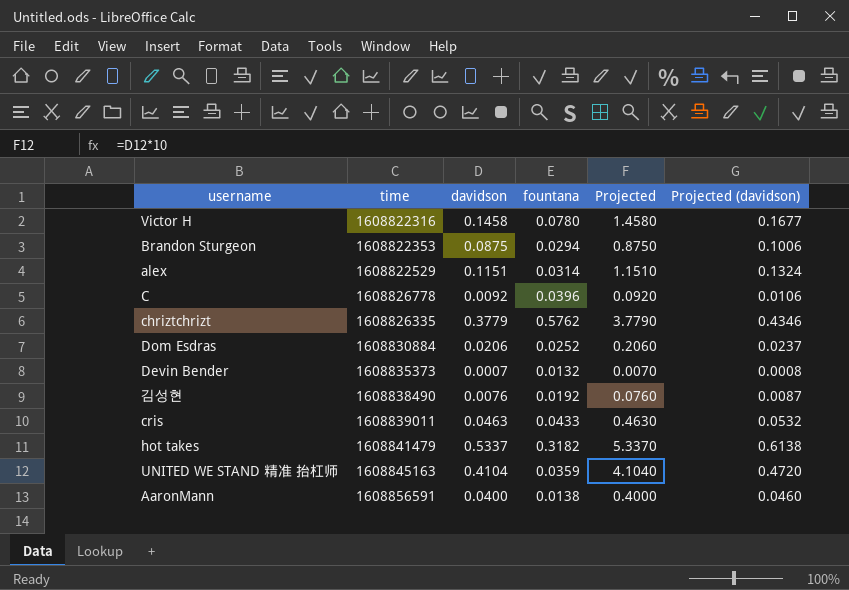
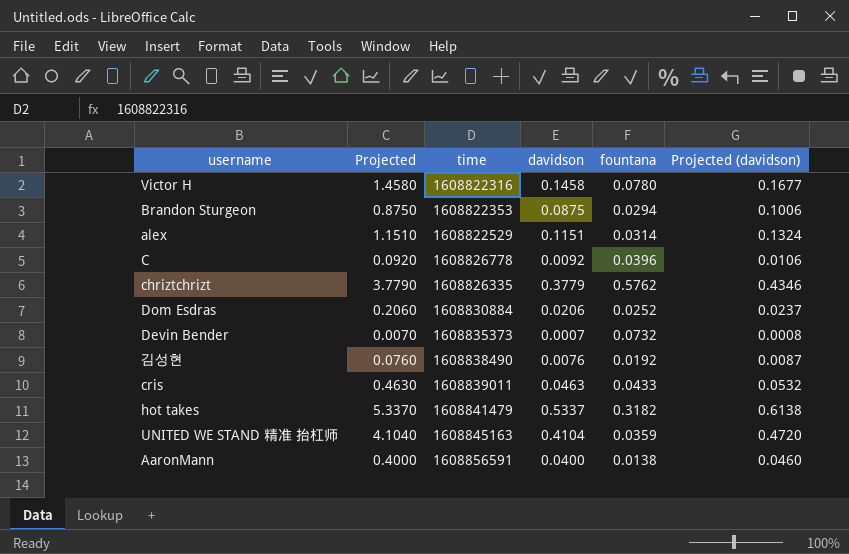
column Projected | position: 5 -> 2
Devin Bender | fountana: 0.0132 -> 0.0732

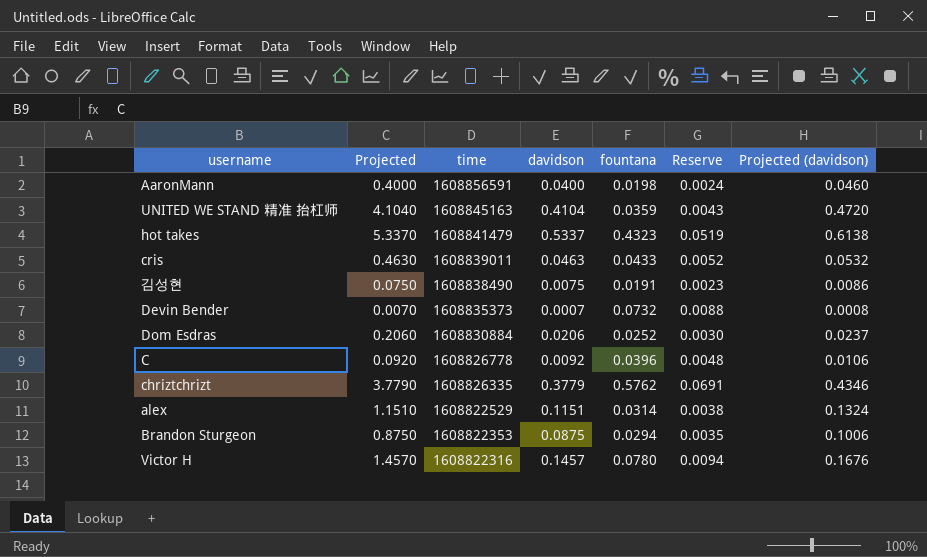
row order: none -> time descending
column Reserve | formula: none -> [fountana] * 0.12
AaronMann | fountana: 0.0138 -> 0.0198
hot takes | fountana: 0.3182 -> 0.4323
김성현 | Projected: 0.0760 -> 0.0750
김성현 | davidson: 0.0076 -> 0.0075
김성현 | fountana: 0.0192 -> 0.0191
김성현 | Projected (davidson): 0.0087 -> 0.0086
Victor H | Projected: 1.4580 -> 1.4570
Victor H | davidson: 0.1458 -> 0.1457
Victor H | Projected (davidson): 0.1677 -> 0.1676

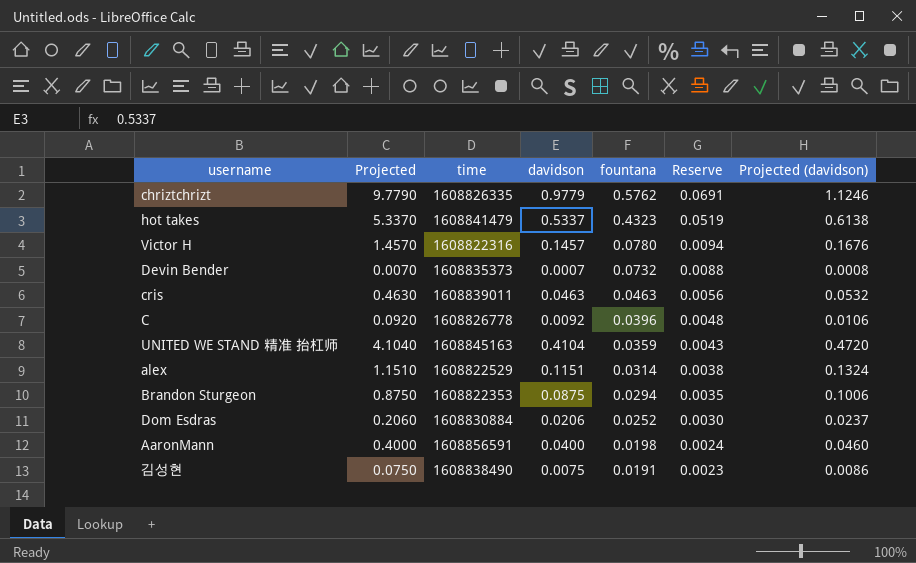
row order: time descending -> fountana descending
chriztchrizt | Projected: 3.7790 -> 9.7790
chriztchrizt | davidson: 0.3779 -> 0.9779
chriztchrizt | Projected (davidson): 0.4346 -> 1.1246
cris | fountana: 0.0433 -> 0.0463
cris | Reserve: 0.0052 -> 0.0056

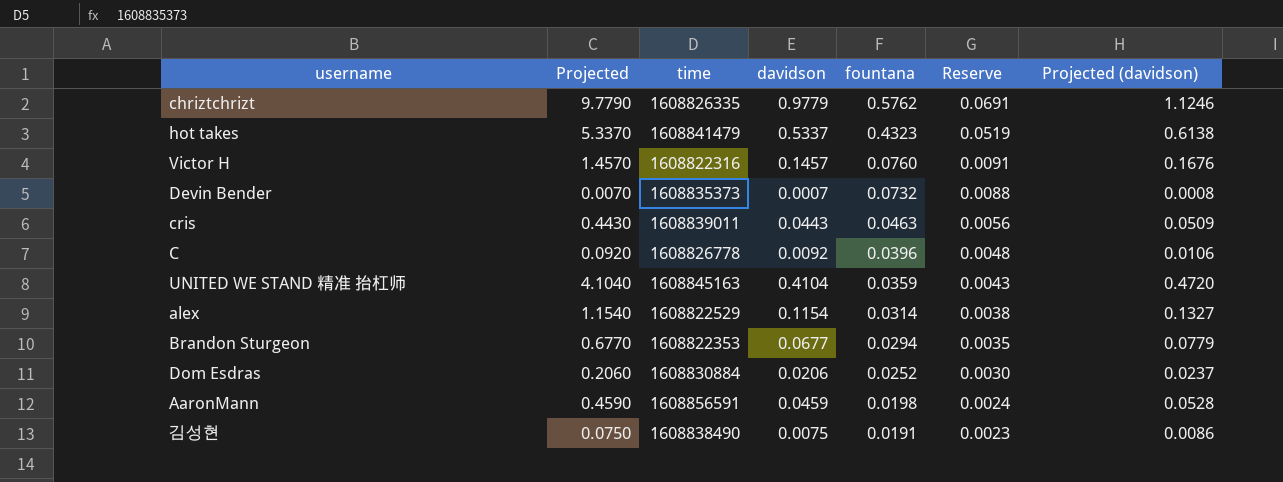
Victor H | fountana: 0.0780 -> 0.0760
Victor H | Reserve: 0.0094 -> 0.0091
cris | Projected: 0.4630 -> 0.4430
cris | davidson: 0.0463 -> 0.0443
cris | Projected (davidson): 0.0532 -> 0.0509
alex | Projected: 1.1510 -> 1.1540
alex | davidson: 0.1151 -> 0.1154
alex | Projected (davidson): 0.1324 -> 0.1327
Brandon Sturgeon | Projected: 0.8750 -> 0.6770
Brandon Sturgeon | davidson: 0.0875 -> 0.0677
Brandon Sturgeon | Projected (davidson): 0.1006 -> 0.0779
AaronMann | Projected: 0.4000 -> 0.4590
AaronMann | davidson: 0.0400 -> 0.0459
AaronMann | Projected (davidson): 0.0460 -> 0.0528

